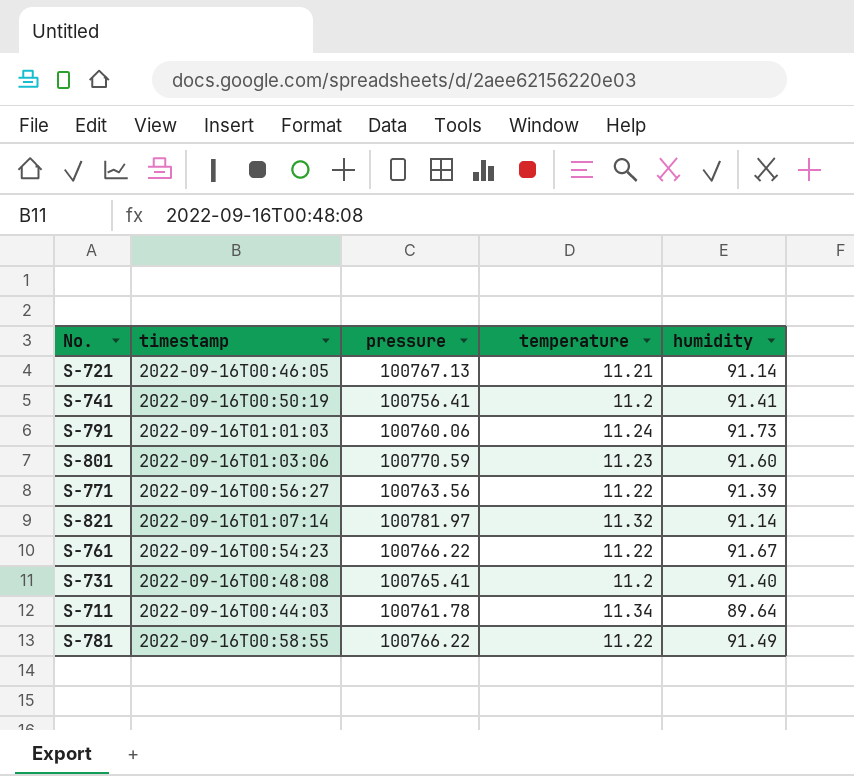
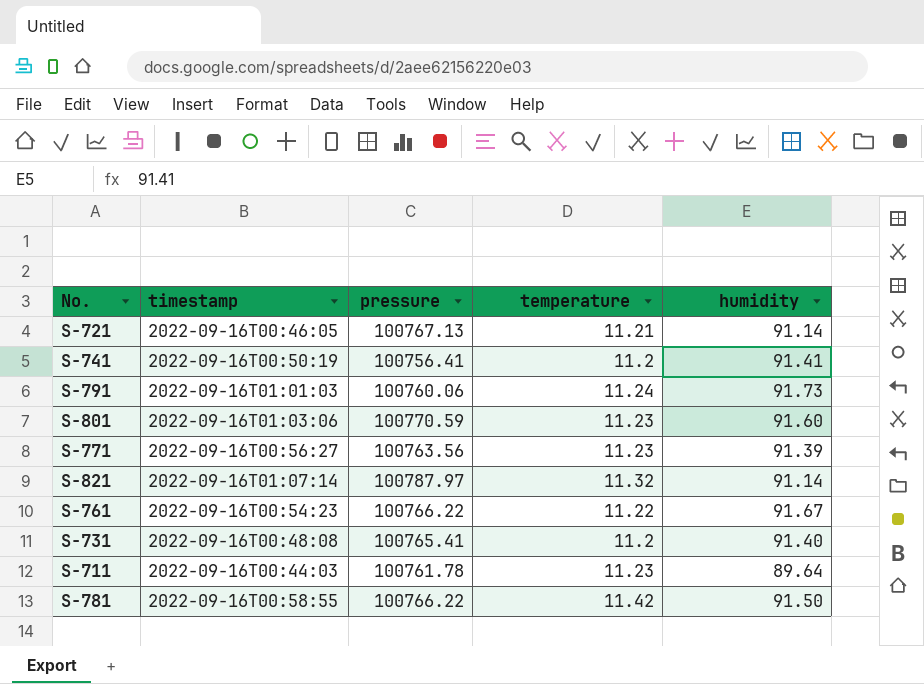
S-771 | temperature: 11.22 -> 11.23
S-821 | pressure: 100781.97 -> 100787.97
S-711 | temperature: 11.34 -> 11.23
S-781 | temperature: 11.22 -> 11.42
S-781 | humidity: 91.49 -> 91.50

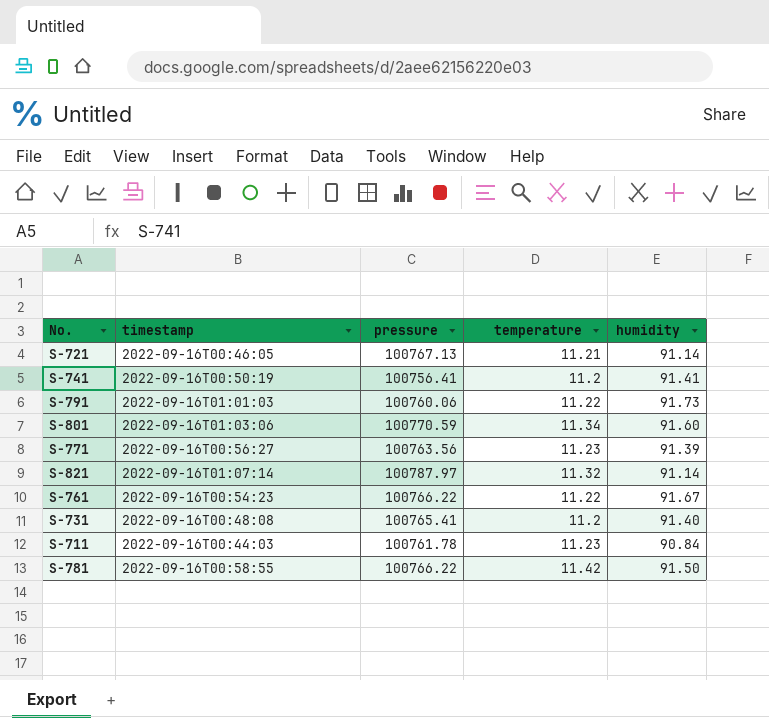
S-791 | temperature: 11.24 -> 11.22
S-801 | temperature: 11.23 -> 11.34
S-711 | humidity: 89.64 -> 90.84

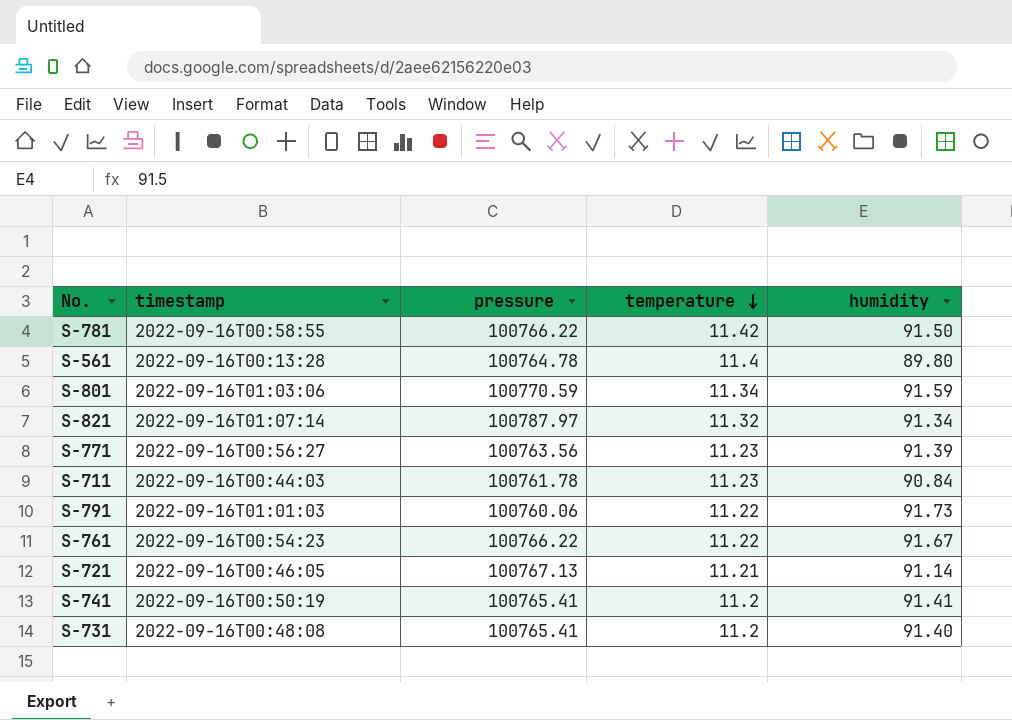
row order: none -> temperature descending
row S-561: none -> 2022-09-16T00:13:28 | 100764.78 | 11.4 | 89.80
S-801 | humidity: 91.60 -> 91.59
S-821 | humidity: 91.14 -> 91.34
S-741 | pressure: 100756.41 -> 100765.41

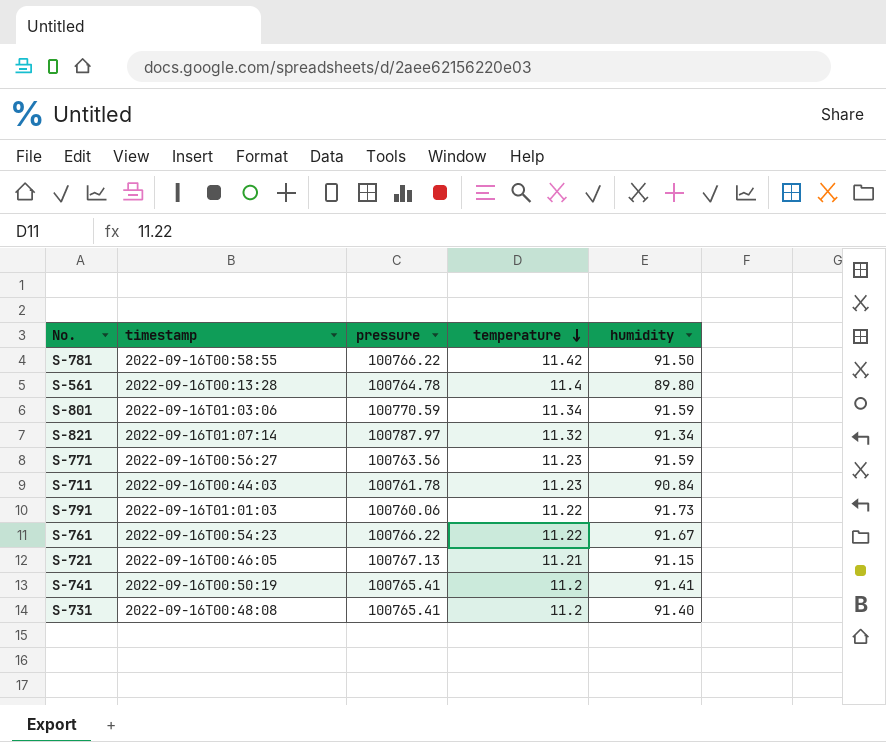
S-771 | humidity: 91.39 -> 91.59
S-721 | humidity: 91.14 -> 91.15

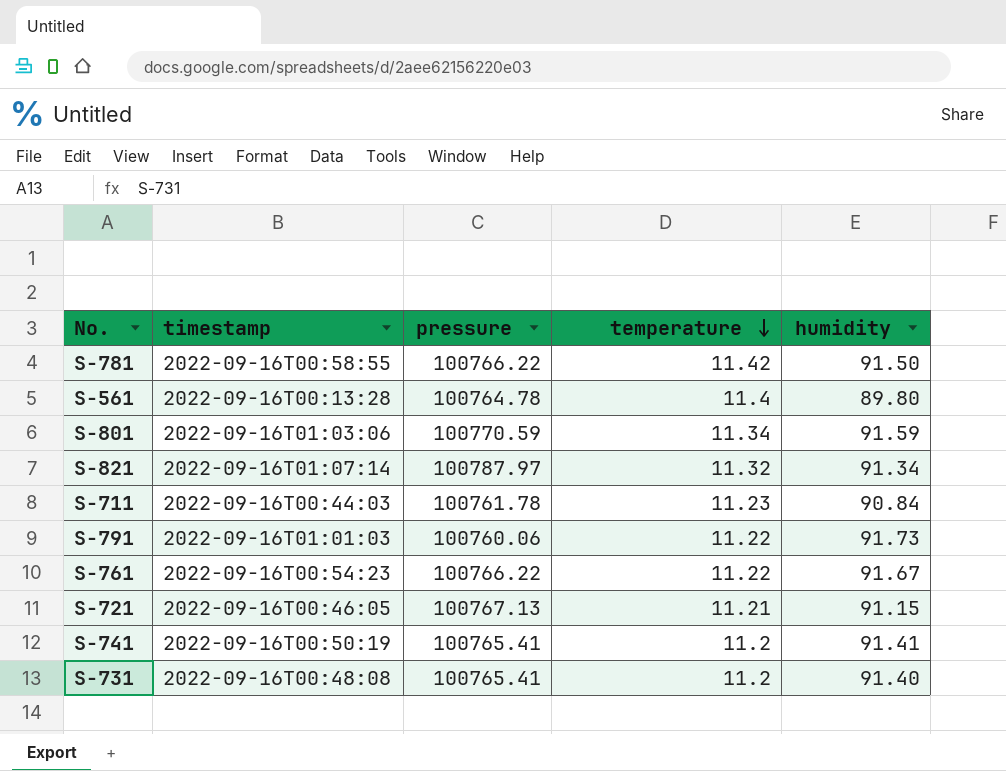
row S-771: 2022-09-16T00:56:27 | 100763.56 | 11.23 | 91.59 -> none

